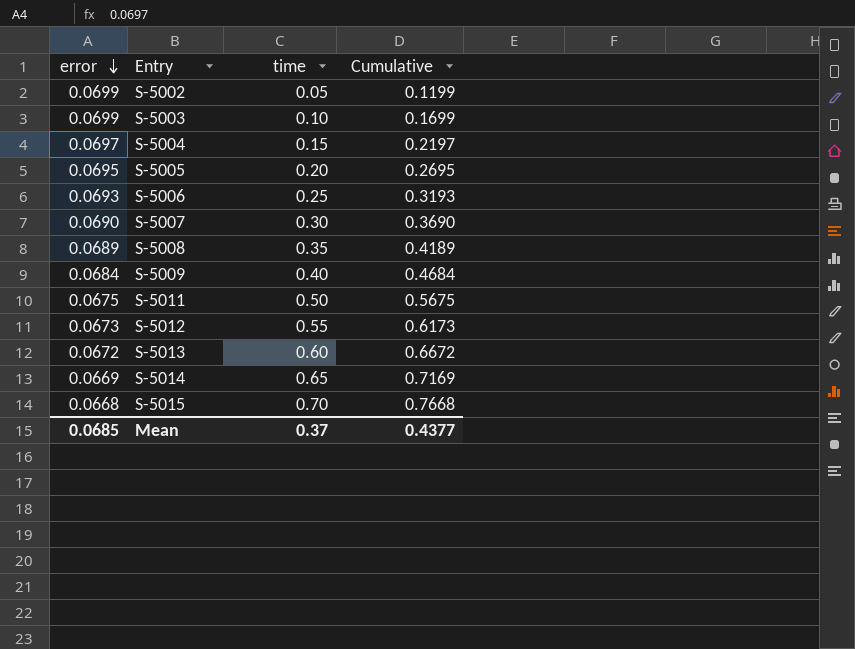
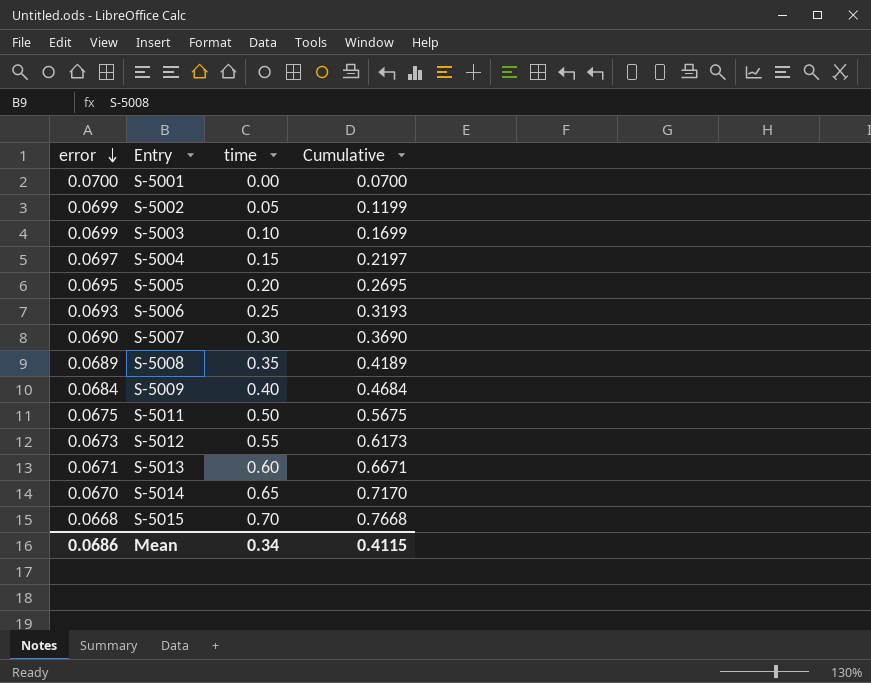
row S-5001: none -> 0.0700 | 0.00 | 0.0700
S-5013 | error: 0.0672 -> 0.0671
S-5013 | Cumulative: 0.6672 -> 0.6671
S-5014 | error: 0.0669 -> 0.0670
S-5014 | Cumulative: 0.7169 -> 0.7170
Mean | error: 0.0685 -> 0.0686
Mean | time: 0.37 -> 0.34
Mean | Cumulative: 0.4377 -> 0.4115

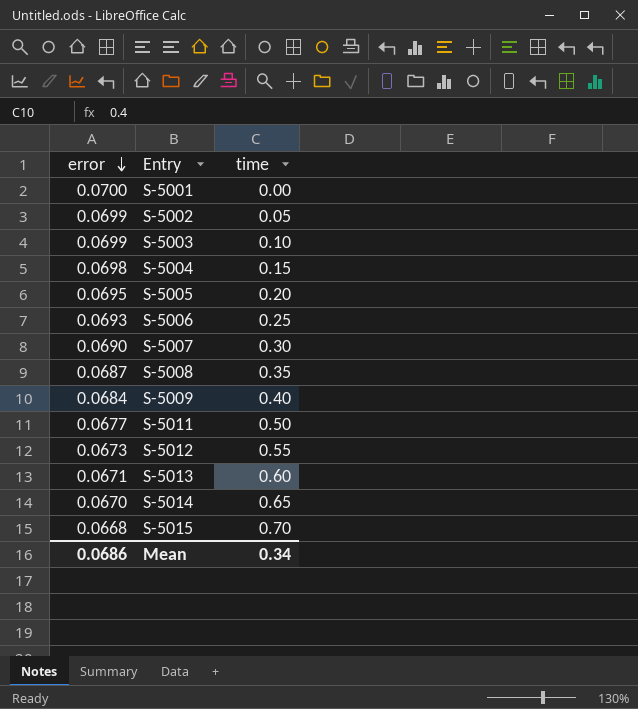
column Cumulative | formula: [error] + [time] -> none
S-5004 | error: 0.0697 -> 0.0698
S-5008 | error: 0.0689 -> 0.0687
S-5011 | error: 0.0675 -> 0.0677

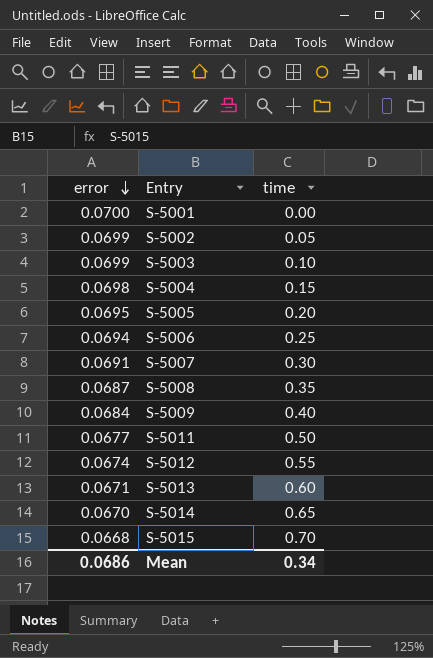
S-5006 | error: 0.0693 -> 0.0694
S-5007 | error: 0.0690 -> 0.0691
S-5012 | error: 0.0673 -> 0.0674

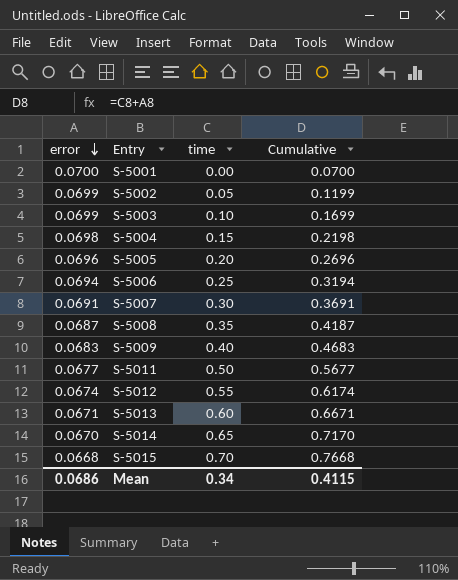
column Cumulative | formula: none -> [error] + [time]
S-5005 | error: 0.0695 -> 0.0696
S-5009 | error: 0.0684 -> 0.0683

